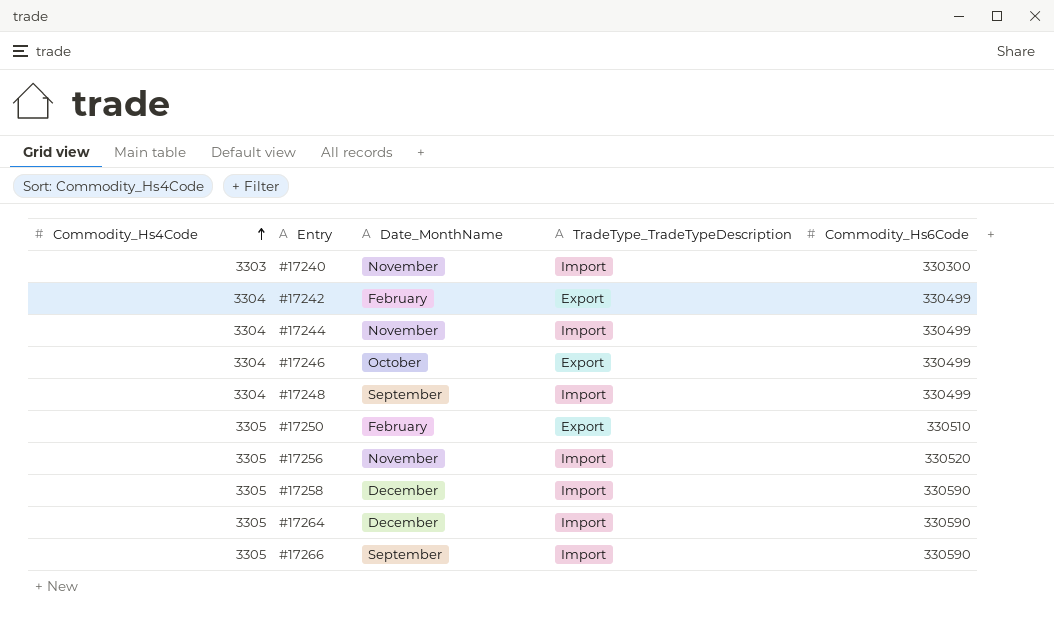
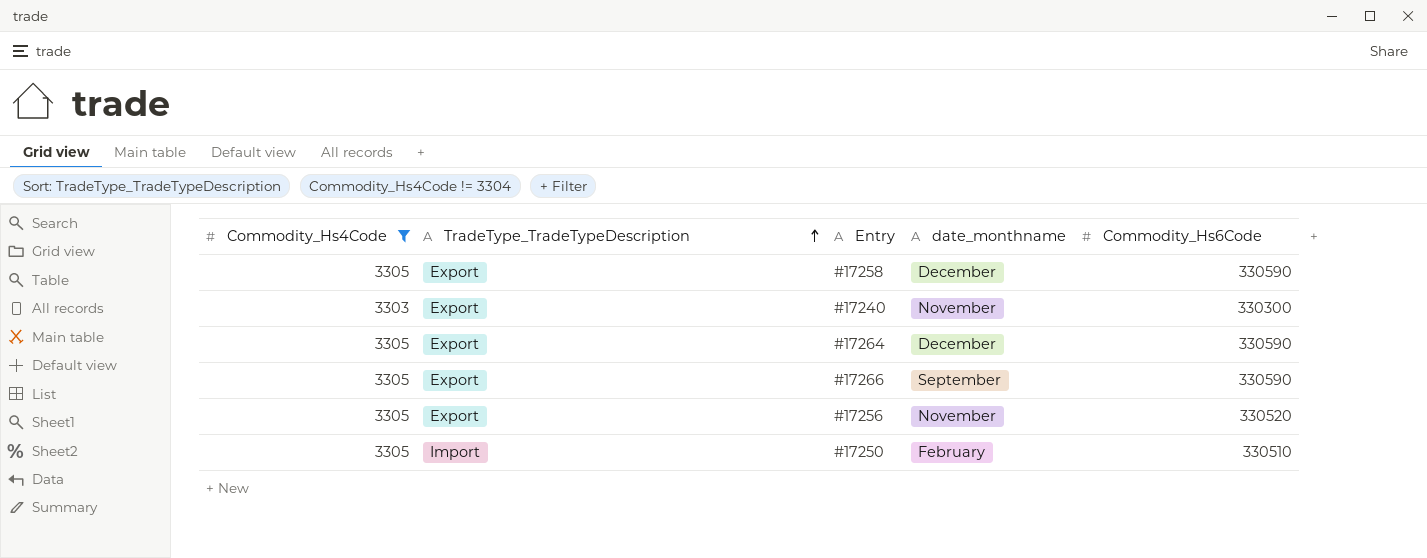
filter: none -> Commodity_Hs4Code != 3304
row order: Commodity_Hs4Code ascending -> TradeType_TradeTypeDescription ascending
column TradeType_TradeTypeDescription | position: 4 -> 2
column name: Date_MonthName -> date_monthname
#17258 | TradeType_TradeTypeDescription: Import -> Export
#17240 | TradeType_TradeTypeDescription: Import -> Export
#17264 | TradeType_TradeTypeDescription: Import -> Export
#17266 | TradeType_TradeTypeDescription: Import -> Export
#17256 | TradeType_TradeTypeDescription: Import -> Export
#17250 | TradeType_TradeTypeDescription: Export -> Import

